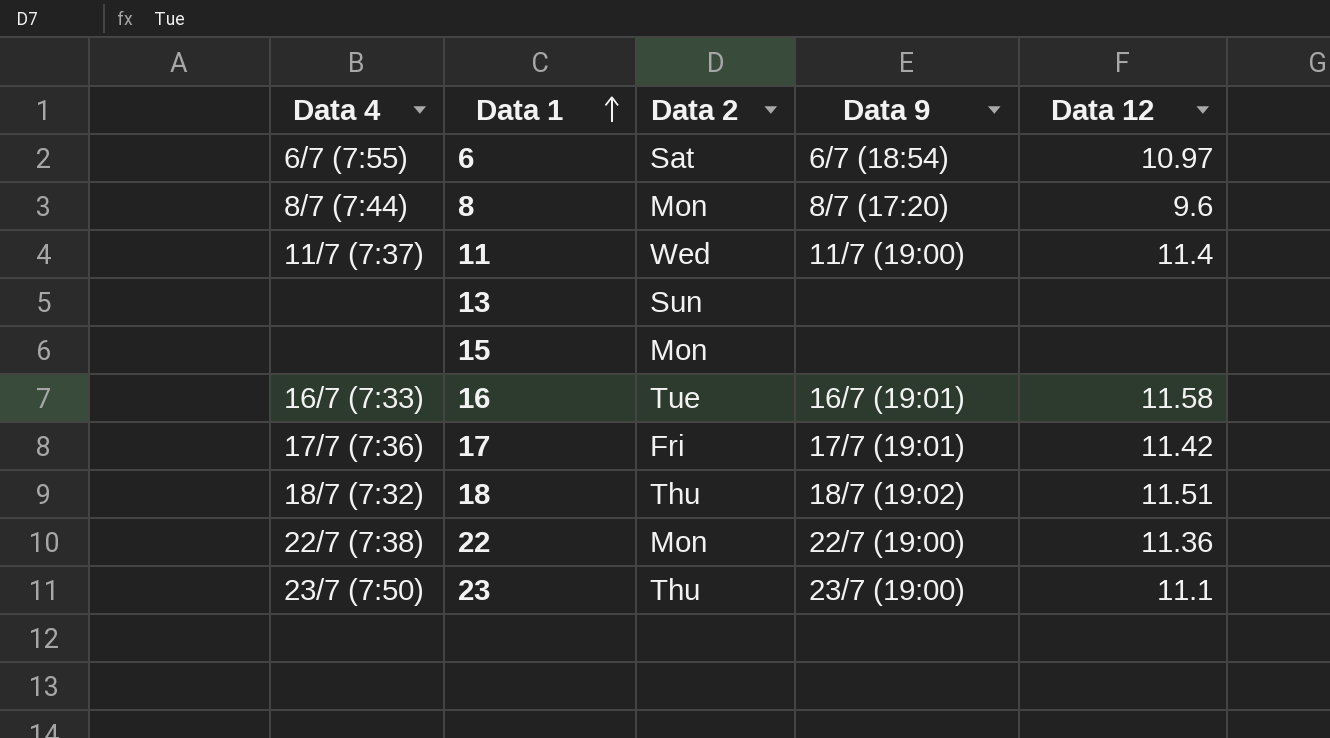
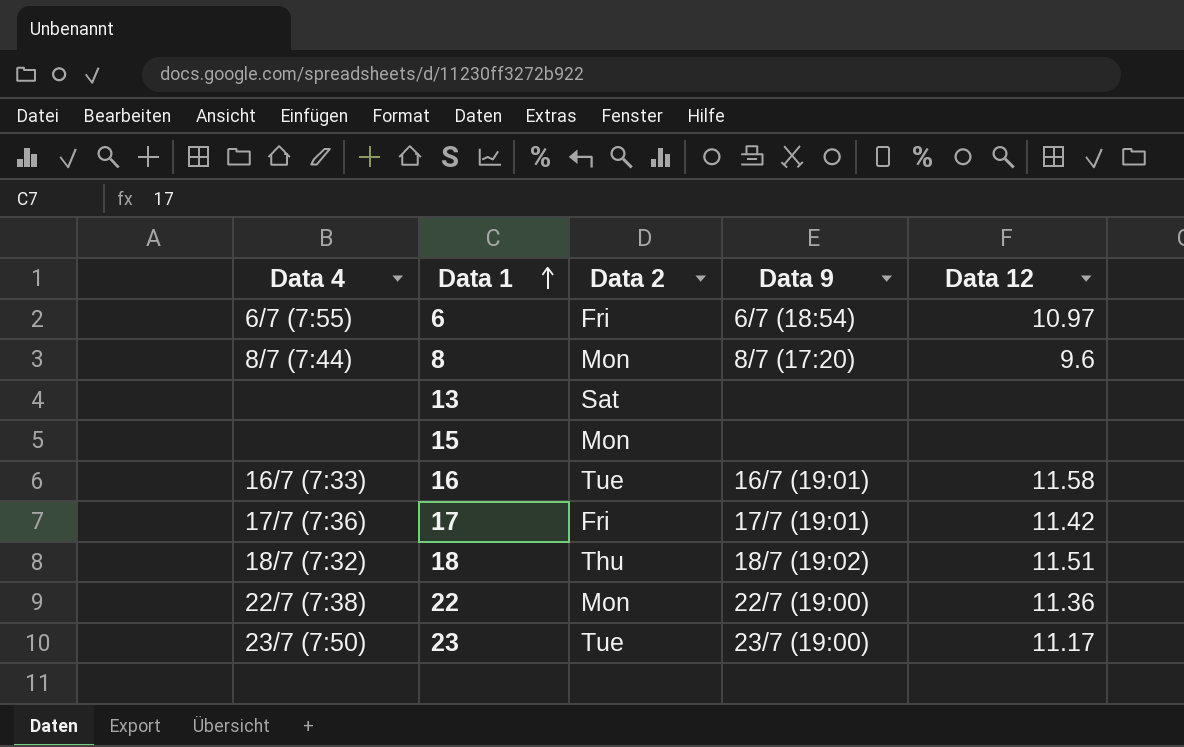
row 11: 11/7 (7:37) | Wed | 11/7 (19:00) | 11.4 -> none
6 | Data 2: Sat -> Fri
13 | Data 2: Sun -> Sat
23 | Data 2: Thu -> Tue
23 | Data 12: 11.1 -> 11.17

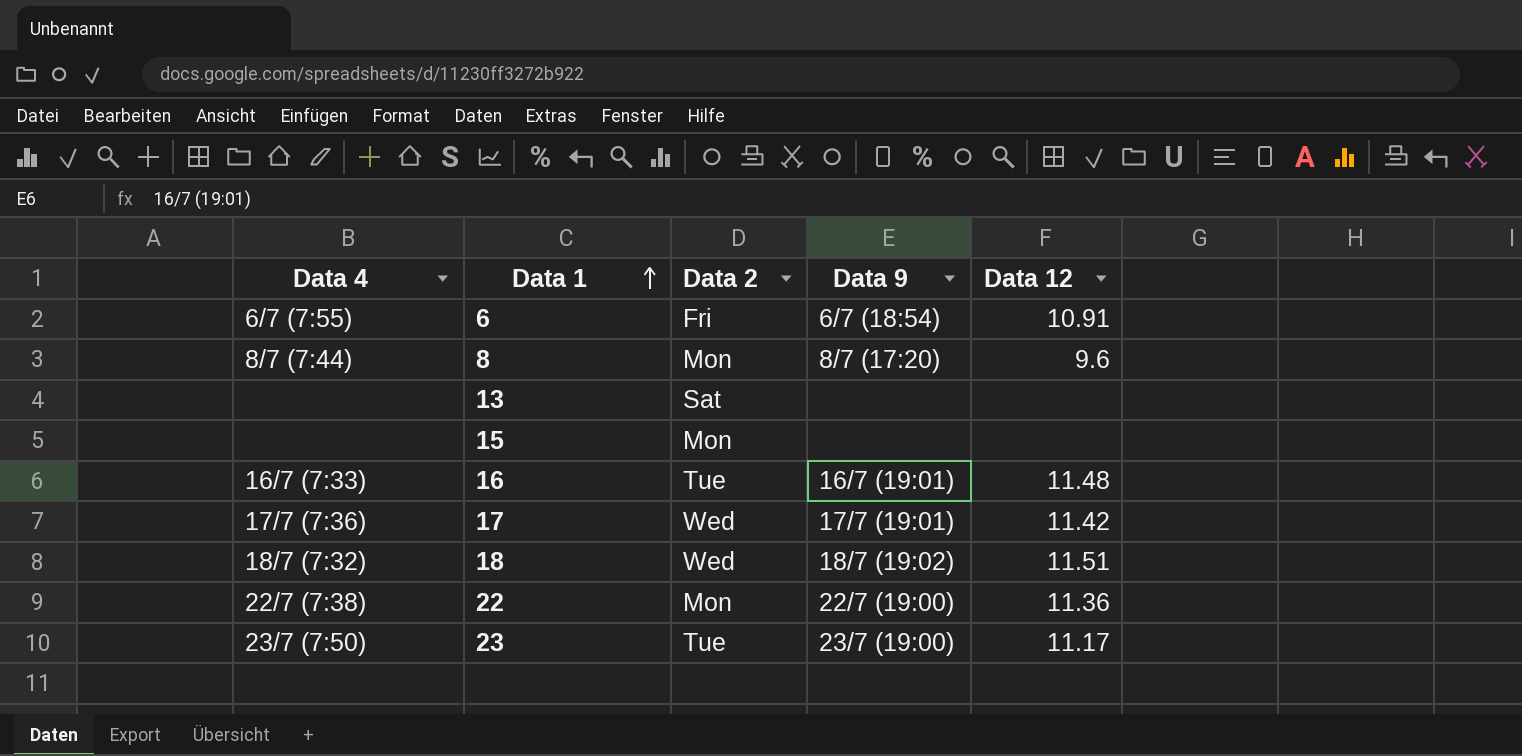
6 | Data 12: 10.97 -> 10.91
16 | Data 12: 11.58 -> 11.48
17 | Data 2: Fri -> Wed
18 | Data 2: Thu -> Wed

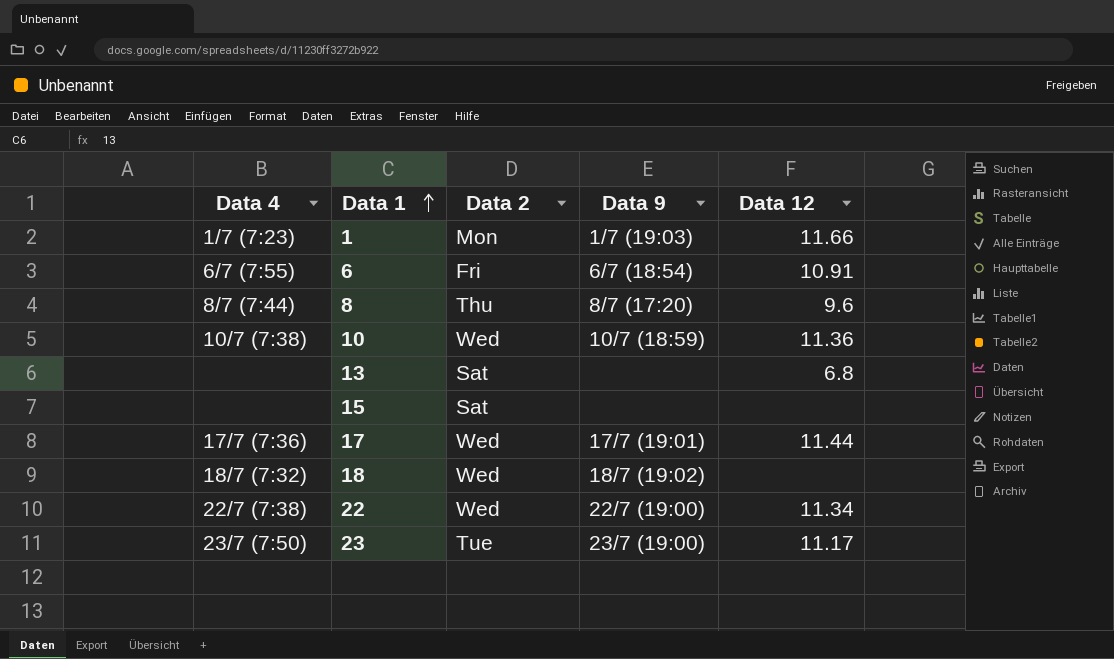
row 16: 16/7 (7:33) | Tue | 16/7 (19:01) | 11.48 -> none
row 1: none -> 1/7 (7:23) | Mon | 1/7 (19:03) | 11.66
8 | Data 2: Mon -> Thu
row 10: none -> 10/7 (7:38) | Wed | 10/7 (18:59) | 11.36
13 | Data 12: none -> 6.8
15 | Data 2: Mon -> Sat
17 | Data 12: 11.42 -> 11.44
18 | Data 12: 11.51 -> none
22 | Data 2: Mon -> Wed
22 | Data 12: 11.36 -> 11.34

